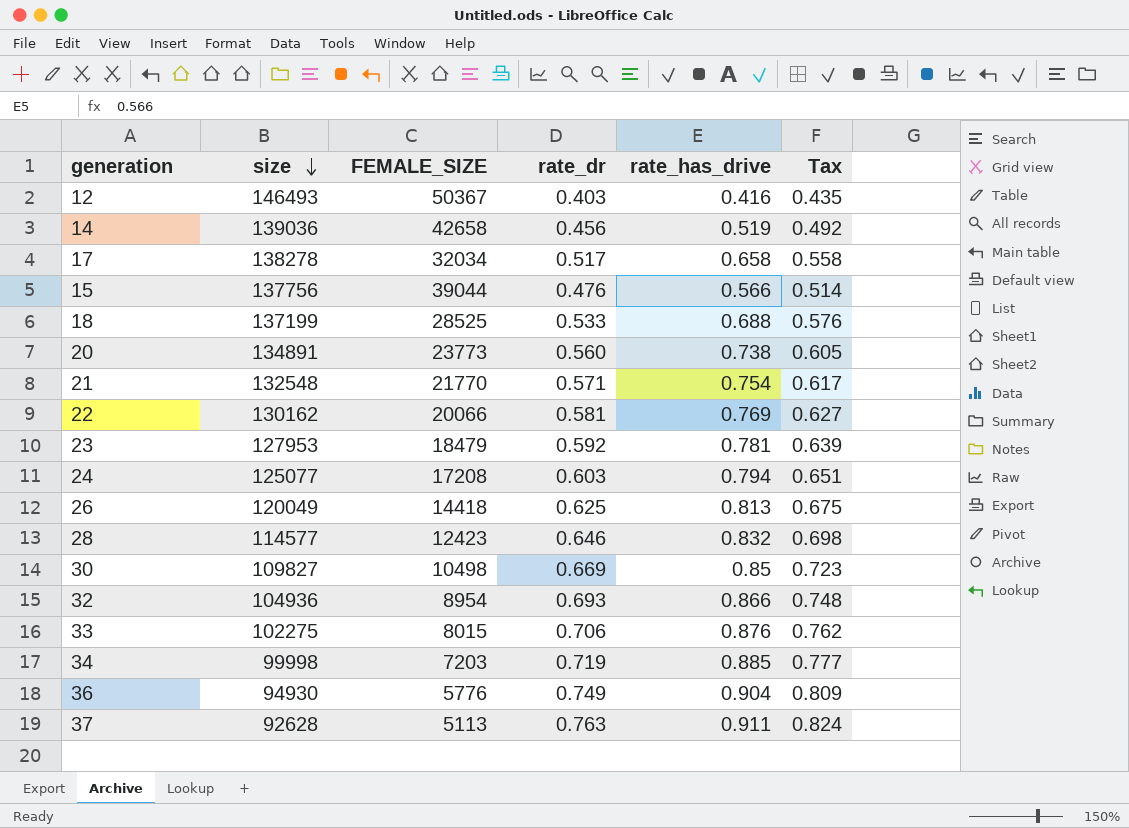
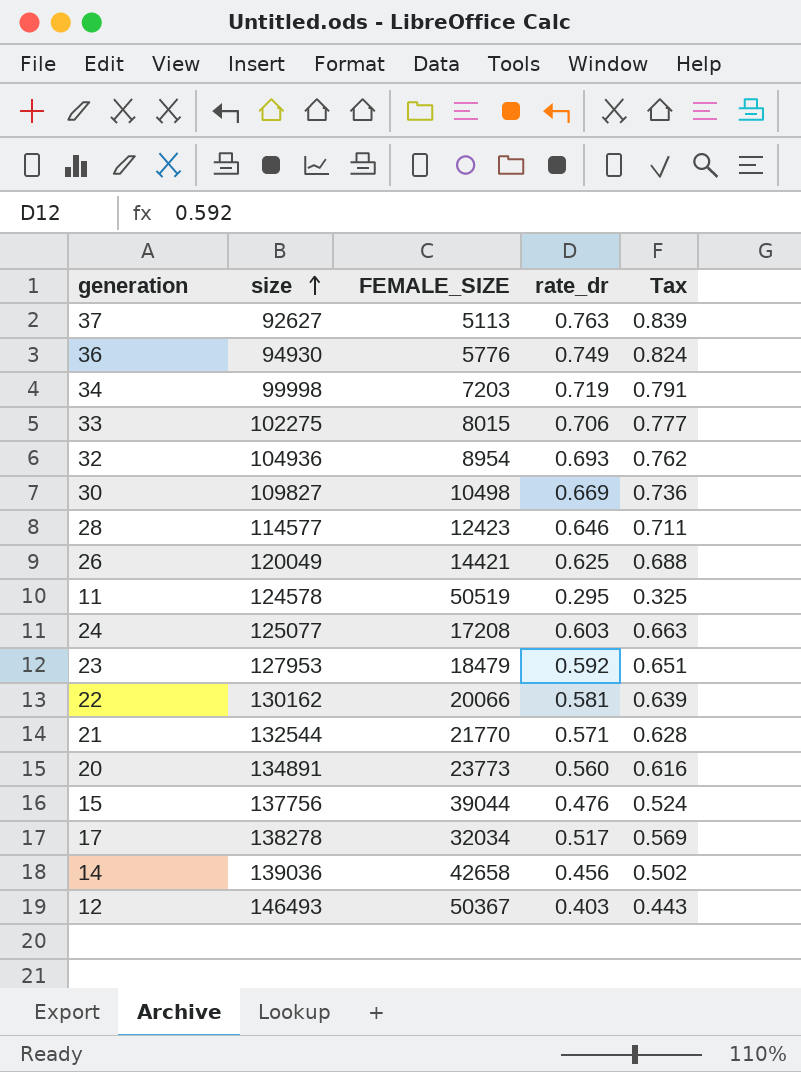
row order: size descending -> size ascending
column rate_has_drive | position: 5 -> none
column Tax | formula: [rate_dr] * 1.08 -> [rate_dr] * 1.1
row 18: 137199 | 28525 | 0.533 | 0.688 | 0.576 -> none
37 | size: 92628 -> 92627
26 | FEMALE_SIZE: 14418 -> 14421
row 11: none -> 124578 | 50519 | 0.295 | 0.325
21 | size: 132548 -> 132544

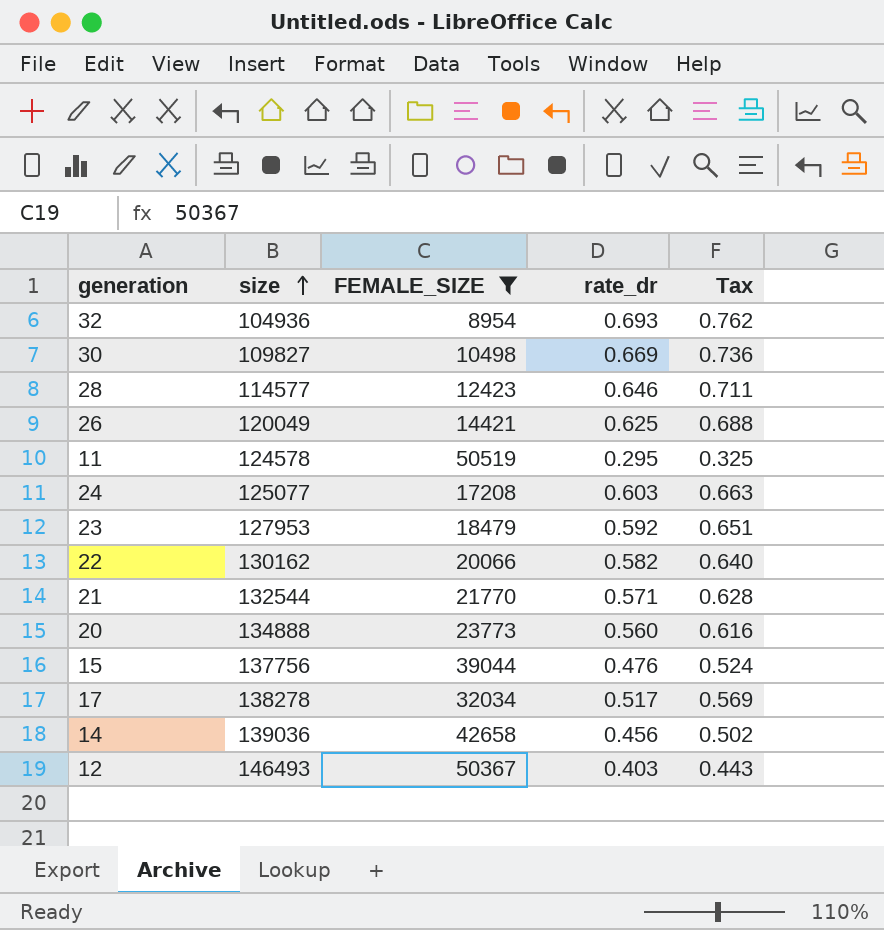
filter: none -> FEMALE_SIZE >= 8954
22 | rate_dr: 0.581 -> 0.582
22 | Tax: 0.639 -> 0.640
20 | size: 134891 -> 134888

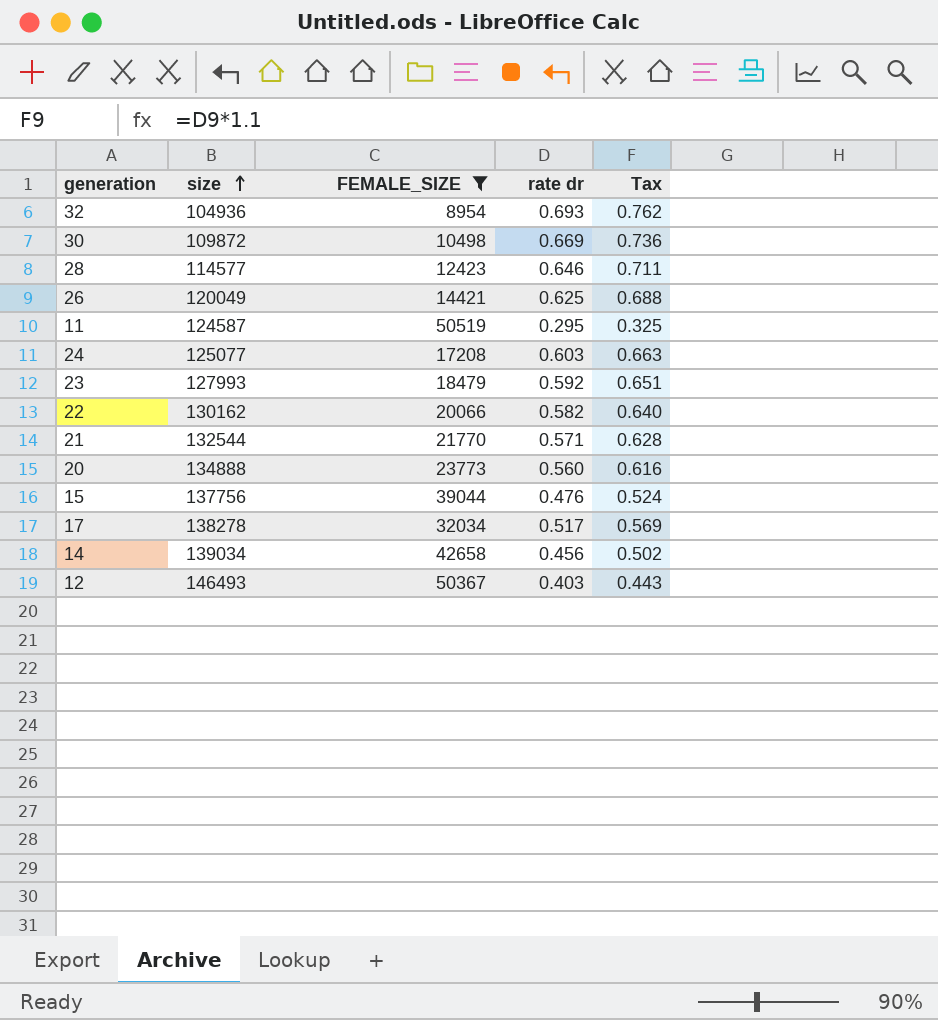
column name: rate_dr -> rate dr
30 | size: 109827 -> 109872
11 | size: 124578 -> 124587
23 | size: 127953 -> 127993
14 | size: 139036 -> 139034

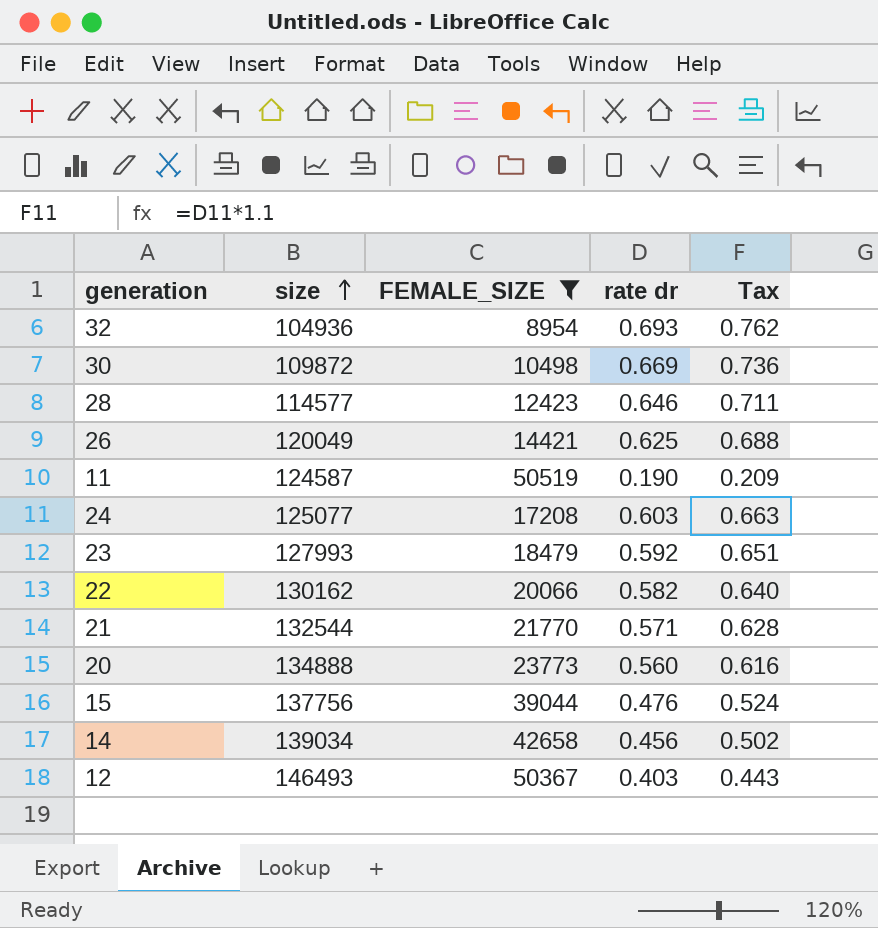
row 17: 138278 | 32034 | 0.517 | 0.569 -> none
11 | rate dr: 0.295 -> 0.190
11 | Tax: 0.325 -> 0.209

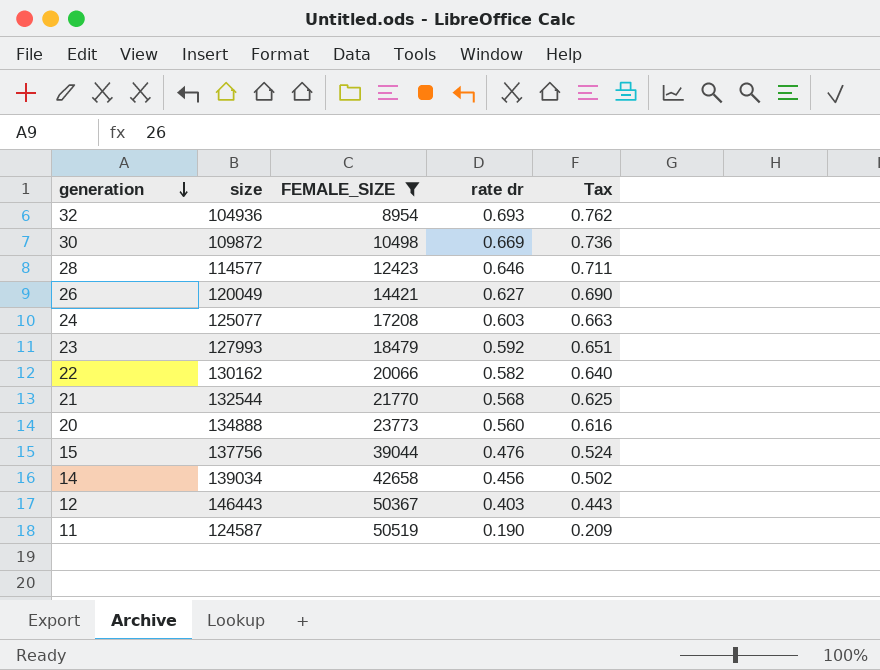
row order: size ascending -> generation descending
26 | rate dr: 0.625 -> 0.627
26 | Tax: 0.688 -> 0.690
21 | rate dr: 0.571 -> 0.568
21 | Tax: 0.628 -> 0.625
12 | size: 146493 -> 146443

